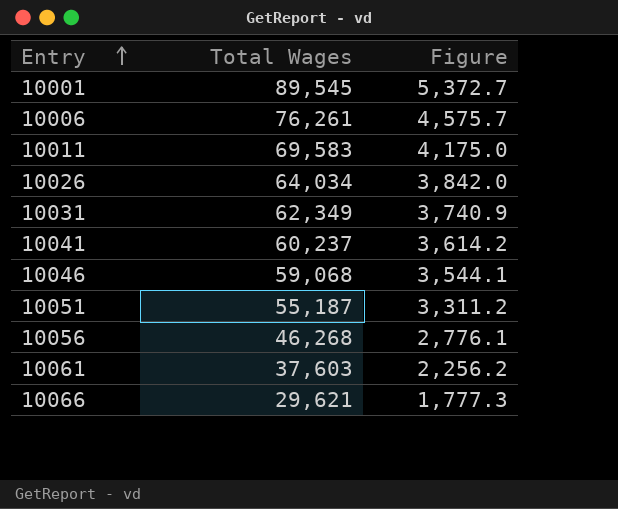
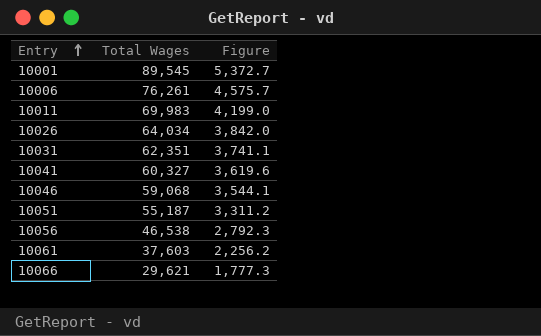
10011 | Total Wages: 69,583 -> 69,983
10011 | Figure: 4,175.0 -> 4,199.0
10031 | Total Wages: 62,349 -> 62,351
10031 | Figure: 3,740.9 -> 3,741.1
10041 | Total Wages: 60,237 -> 60,327
10041 | Figure: 3,614.2 -> 3,619.6
10056 | Total Wages: 46,268 -> 46,538
10056 | Figure: 2,776.1 -> 2,792.3

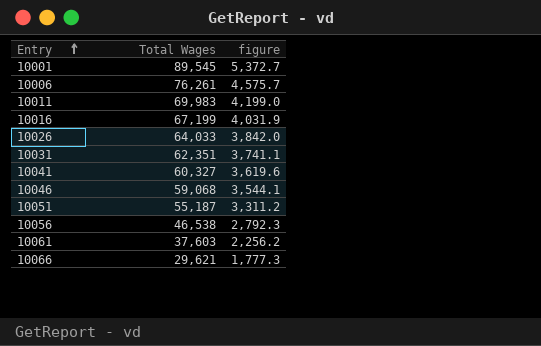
column name: Figure -> figure
row 10016: none -> 67,199 | 4,031.9
10026 | Total Wages: 64,034 -> 64,033

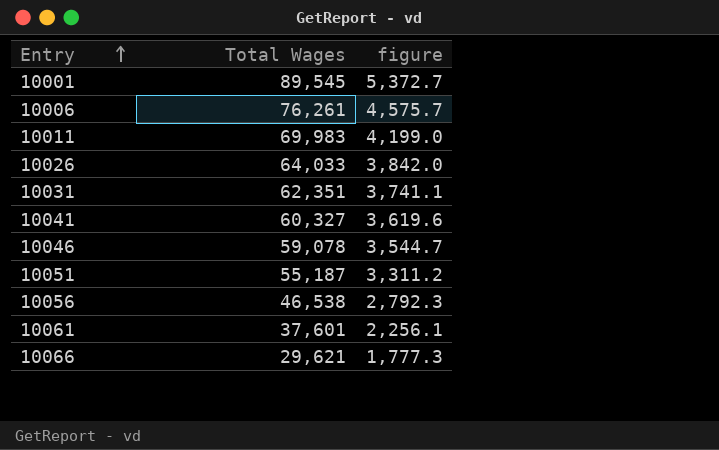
row 10016: 67,199 | 4,031.9 -> none
10046 | Total Wages: 59,068 -> 59,078
10046 | figure: 3,544.1 -> 3,544.7
10061 | Total Wages: 37,603 -> 37,601
10061 | figure: 2,256.2 -> 2,256.1

